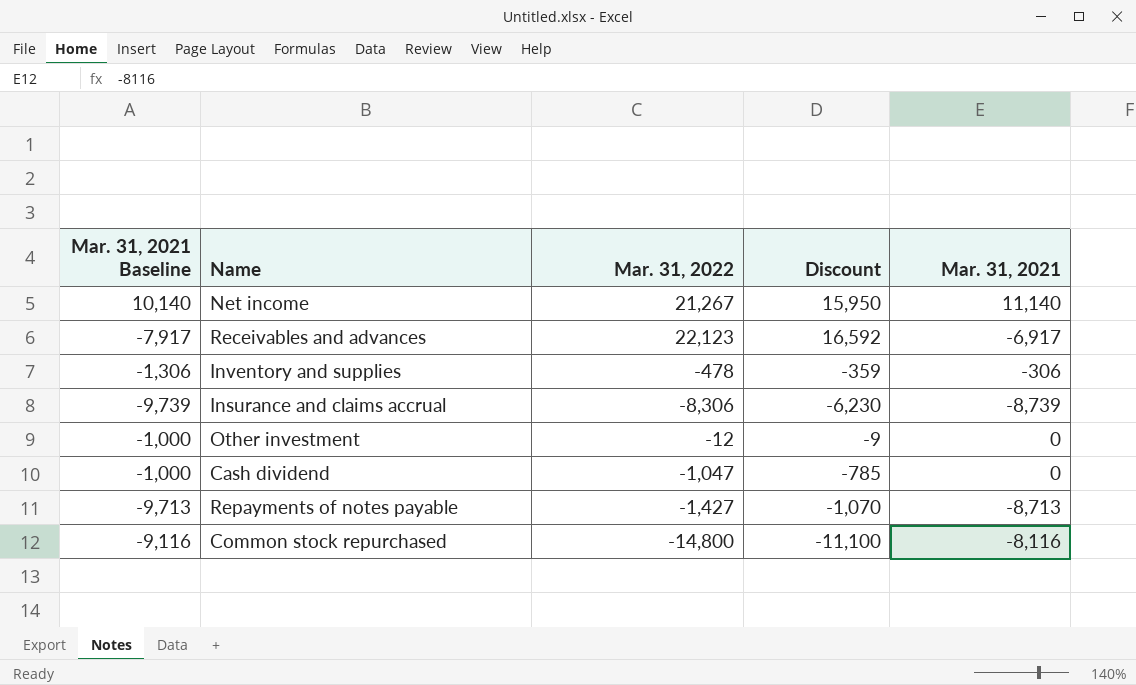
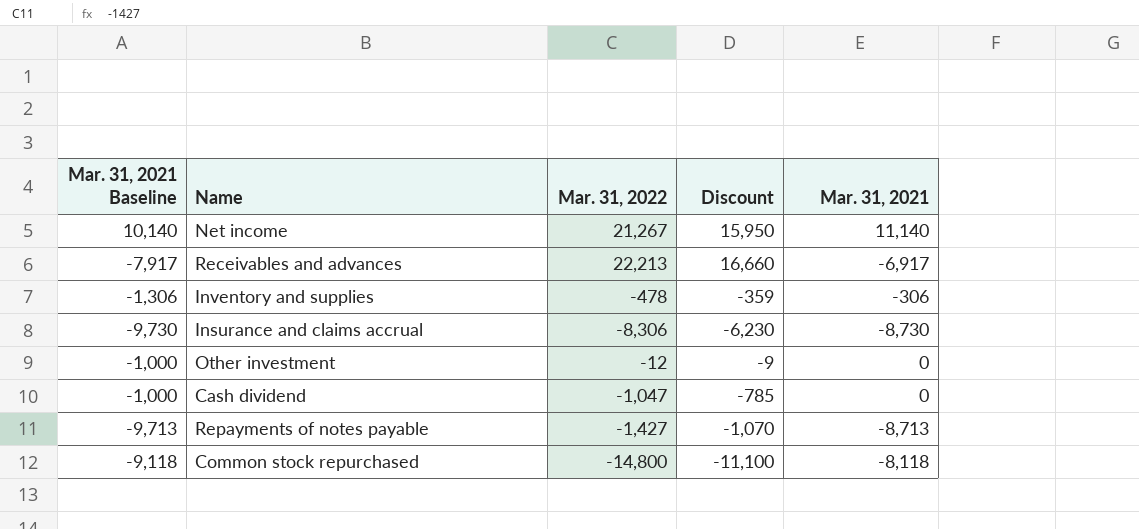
Receivables and advances | Mar. 31, 2022: 22,123 -> 22,213
Receivables and advances | Discount: 16,592 -> 16,660
Insurance and claims accrual | Mar. 31, 2021 Baseline: -9,739 -> -9,730
Insurance and claims accrual | Mar. 31, 2021: -8,739 -> -8,730
Common stock repurchased | Mar. 31, 2021 Baseline: -9,116 -> -9,118
Common stock repurchased | Mar. 31, 2021: -8,116 -> -8,118

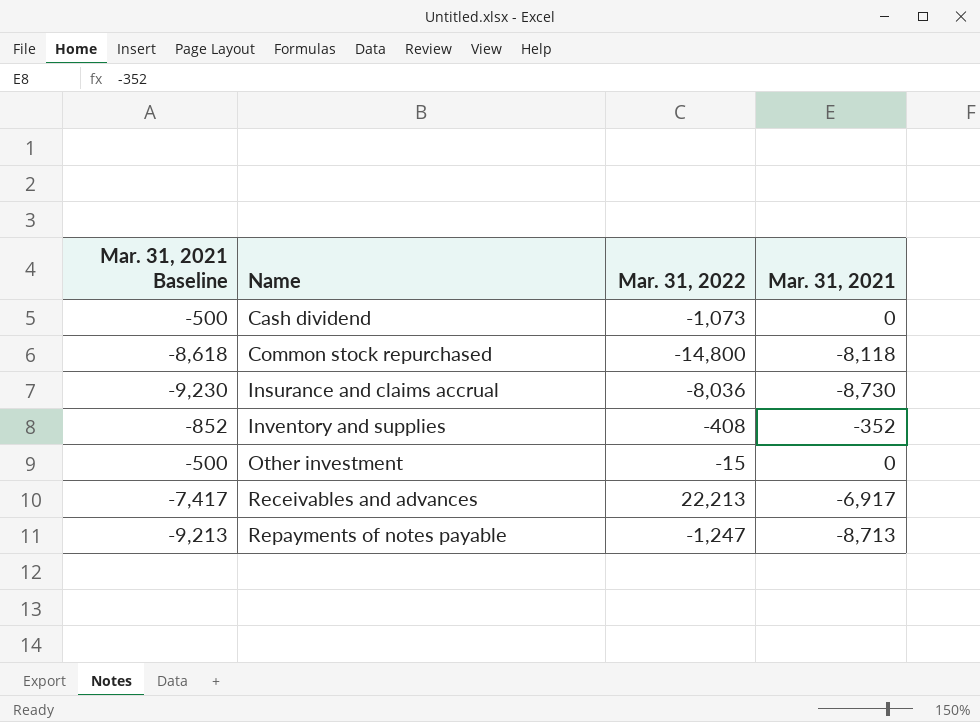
row order: none -> Name ascending
column Discount | formula: [Mar. 31, 2022] * 0.75 -> none
column Mar. 31, 2021 Baseline | formula: [Mar. 31, 2021] - 1000 -> [Mar. 31, 2021] - 500
row Net income: 10,140 | 21,267 | 15,950 | 11,140 -> none
Cash dividend | Mar. 31, 2022: -1,047 -> -1,073
Insurance and claims accrual | Mar. 31, 2022: -8,306 -> -8,036
Inventory and supplies | Mar. 31, 2022: -478 -> -408
Inventory and supplies | Mar. 31, 2021: -306 -> -352
Other investment | Mar. 31, 2022: -12 -> -15
Repayments of notes payable | Mar. 31, 2022: -1,427 -> -1,247

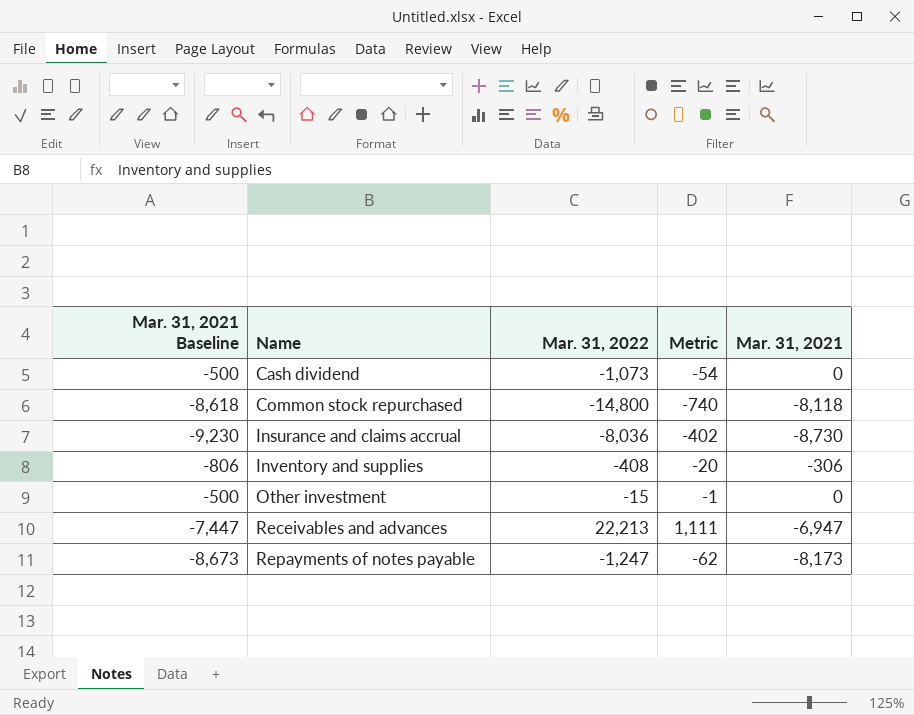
column Metric | formula: none -> [Mar. 31, 2022] * 0.05
Inventory and supplies | Mar. 31, 2021 Baseline: -852 -> -806
Inventory and supplies | Mar. 31, 2021: -352 -> -306
Receivables and advances | Mar. 31, 2021 Baseline: -7,417 -> -7,447
Receivables and advances | Mar. 31, 2021: -6,917 -> -6,947
Repayments of notes payable | Mar. 31, 2021 Baseline: -9,213 -> -8,673
Repayments of notes payable | Mar. 31, 2021: -8,713 -> -8,173

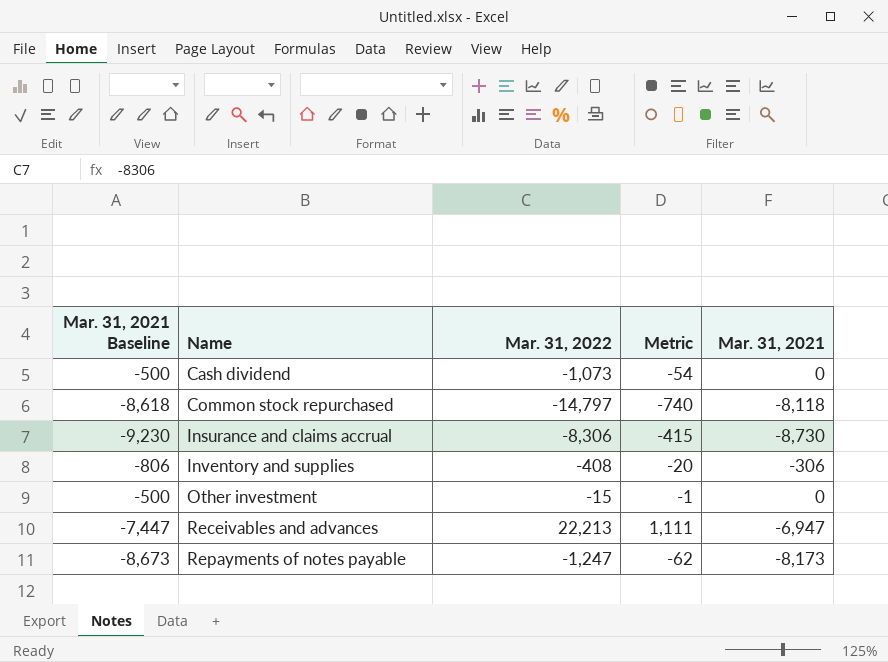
Common stock repurchased | Mar. 31, 2022: -14,800 -> -14,797
Insurance and claims accrual | Mar. 31, 2022: -8,036 -> -8,306
Insurance and claims accrual | Metric: -402 -> -415

